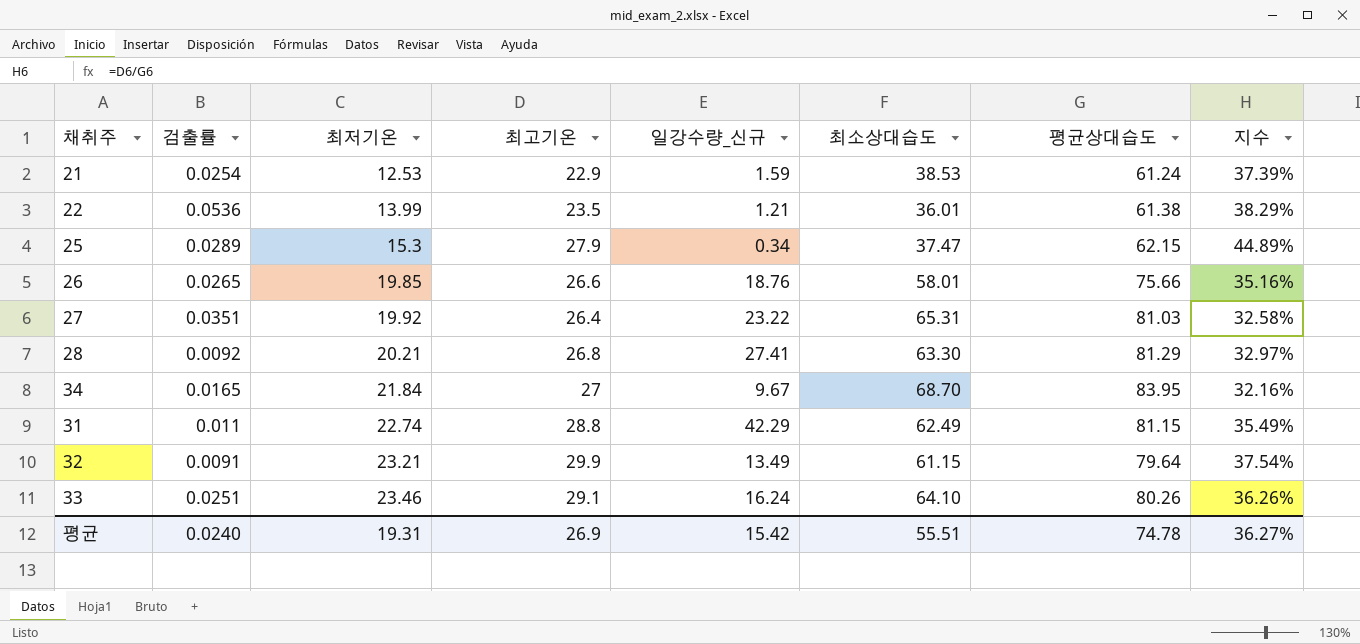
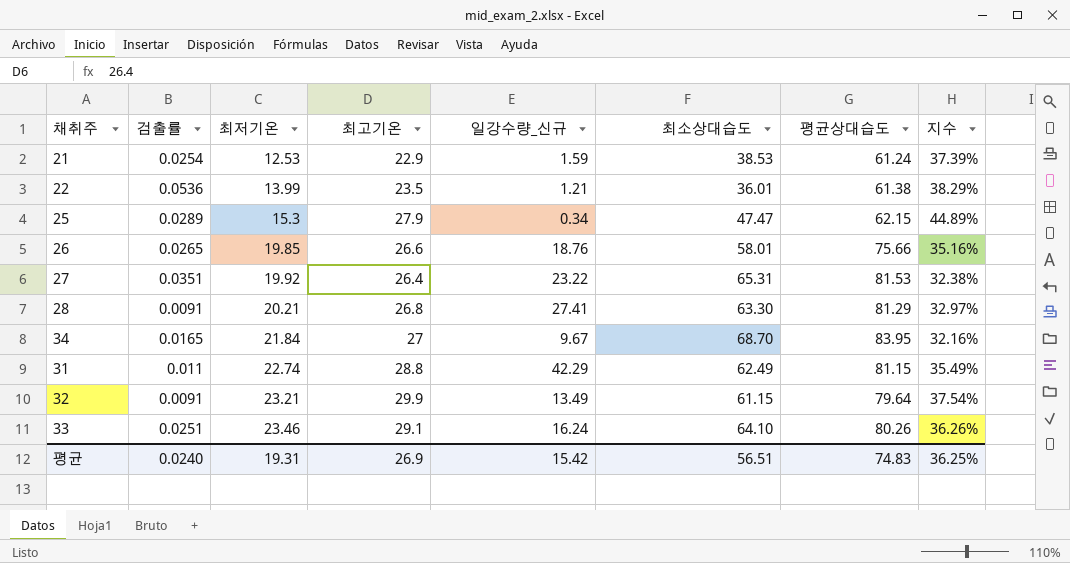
25 | 최소상대습도: 37.47 -> 47.47
27 | 평균상대습도: 81.03 -> 81.53
27 | 지수: 32.58% -> 32.38%
28 | 검출률: 0.0092 -> 0.0091
평균 | 최소상대습도: 55.51 -> 56.51
평균 | 평균상대습도: 74.78 -> 74.83
평균 | 지수: 36.27% -> 36.25%

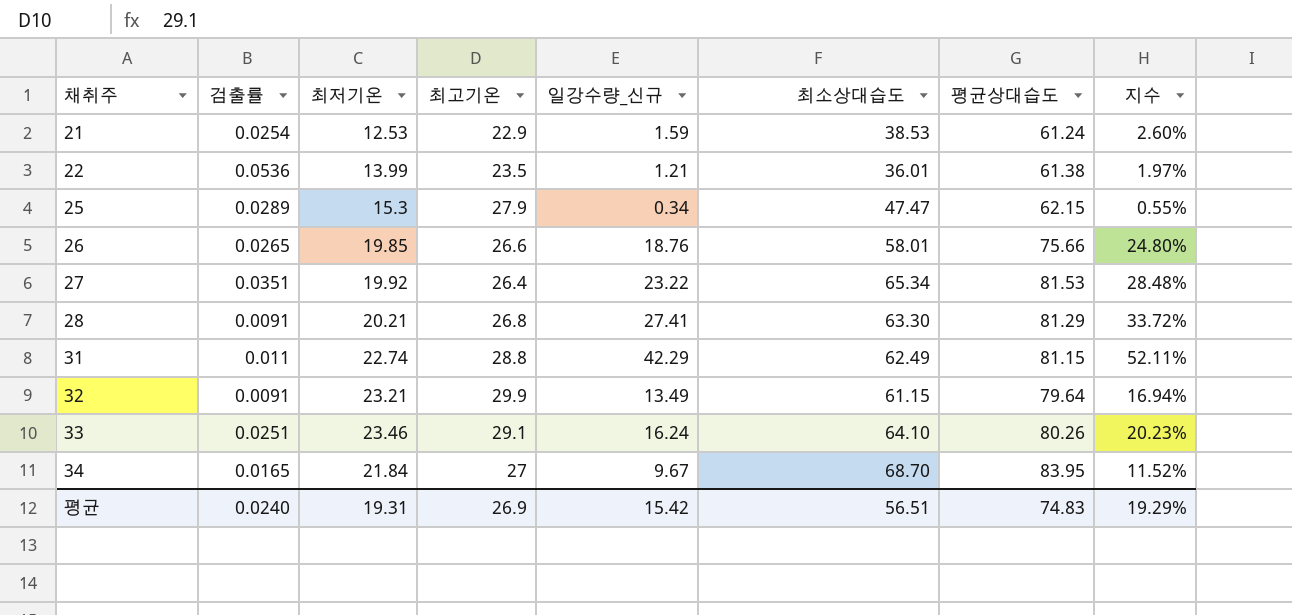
row order: 최저기온 ascending -> 채취주 ascending
column 지수 | formula: [최고기온] / [평균상대습도] -> [일강수량_신규] / [평균상대습도]
27 | 최소상대습도: 65.31 -> 65.34
평균 | 지수: 36.25% -> 19.29%

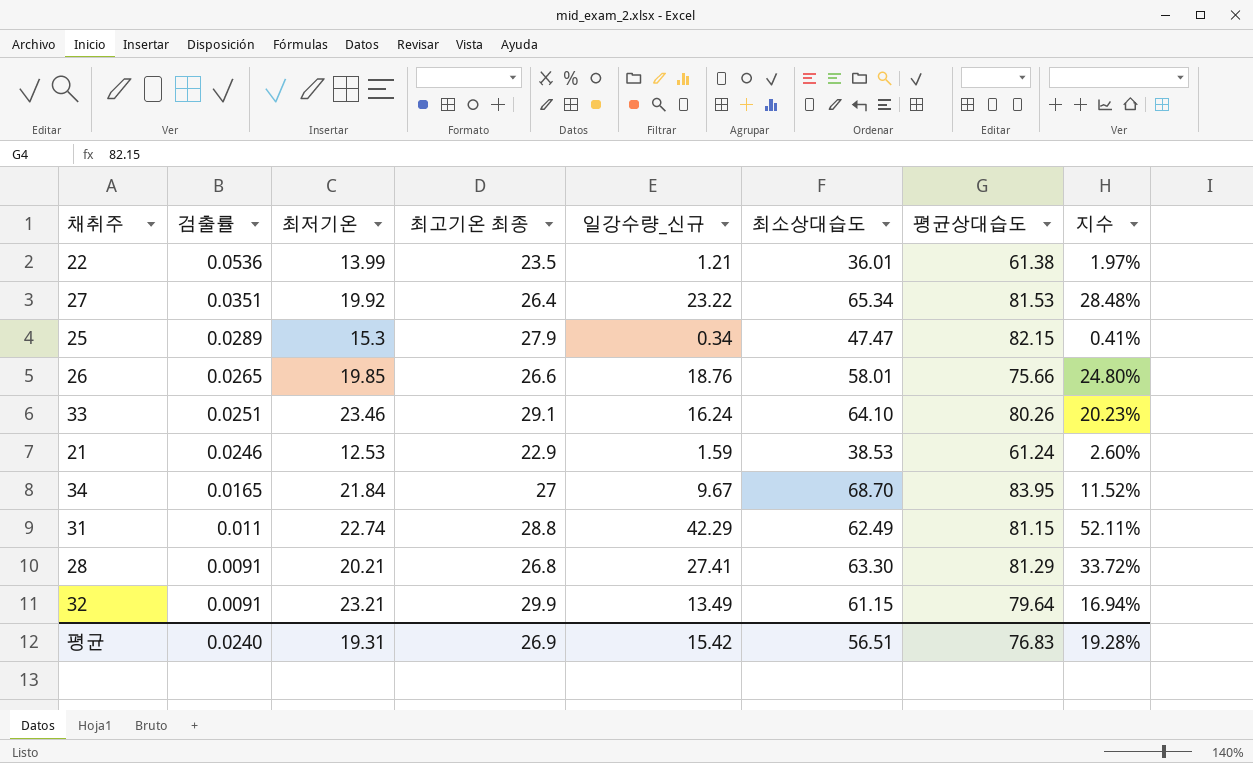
row order: 채취주 ascending -> 검출률 descending
column name: 최고기온 -> 최고기온 최종
25 | 평균상대습도: 62.15 -> 82.15
25 | 지수: 0.55% -> 0.41%
21 | 검출률: 0.0254 -> 0.0246
평균 | 평균상대습도: 74.83 -> 76.83
평균 | 지수: 19.29% -> 19.28%

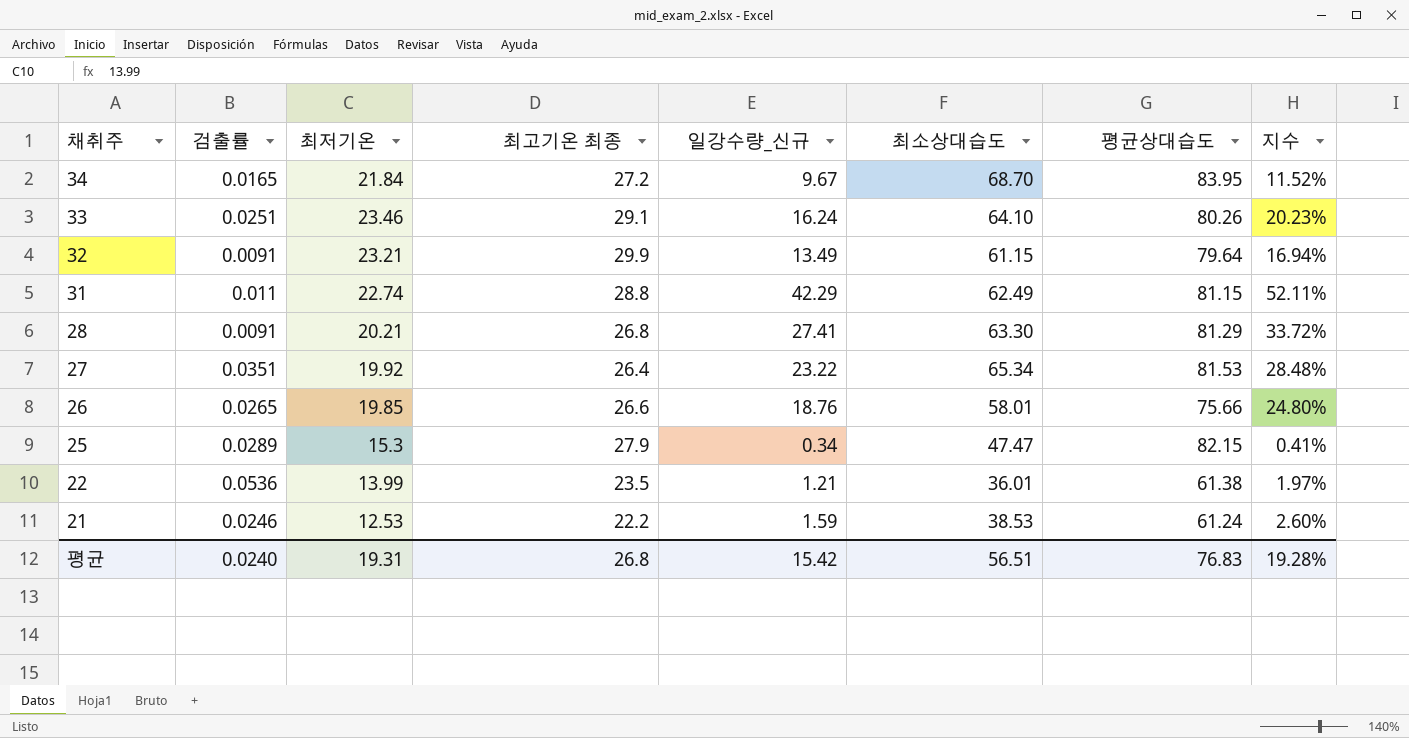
row order: 검출률 descending -> 채취주 descending
34 | 최고기온 최종: 27 -> 27.2
21 | 최고기온 최종: 22.9 -> 22.2
평균 | 최고기온 최종: 26.9 -> 26.8

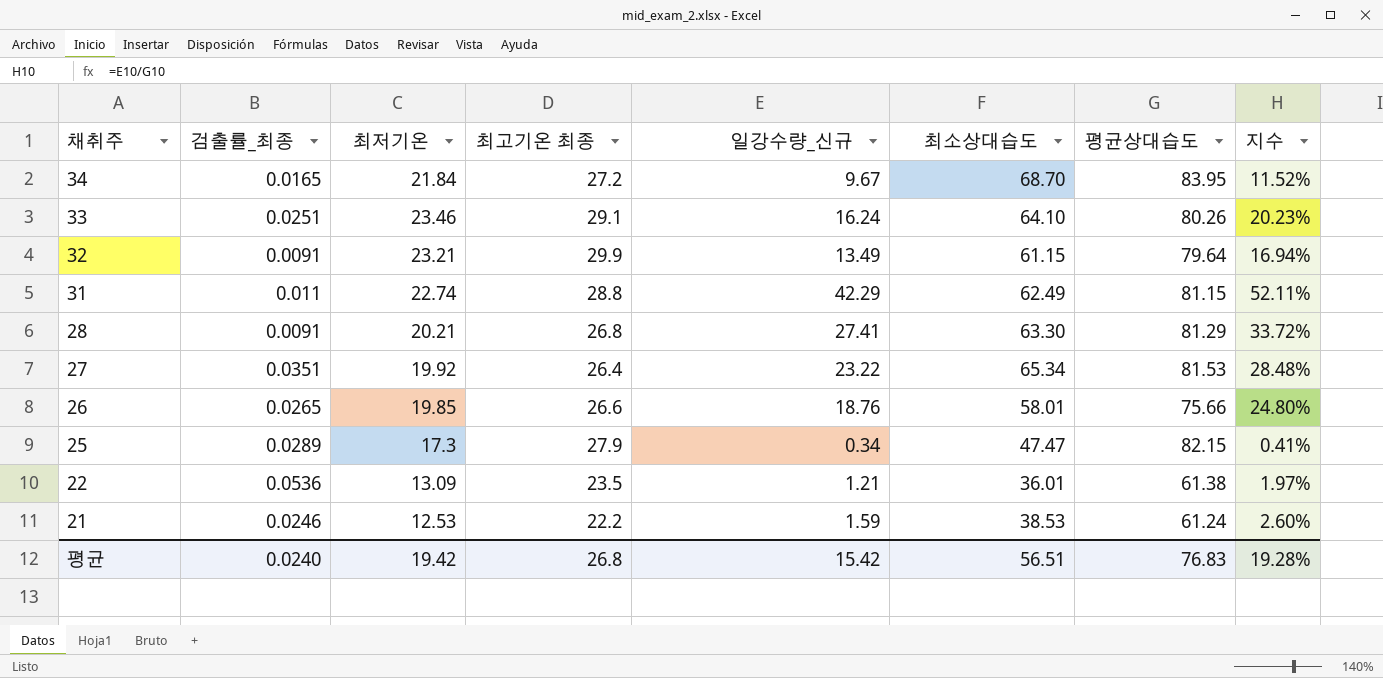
column name: 검출률 -> 검출률_최종
25 | 최저기온: 15.3 -> 17.3
22 | 최저기온: 13.99 -> 13.09
평균 | 최저기온: 19.31 -> 19.42

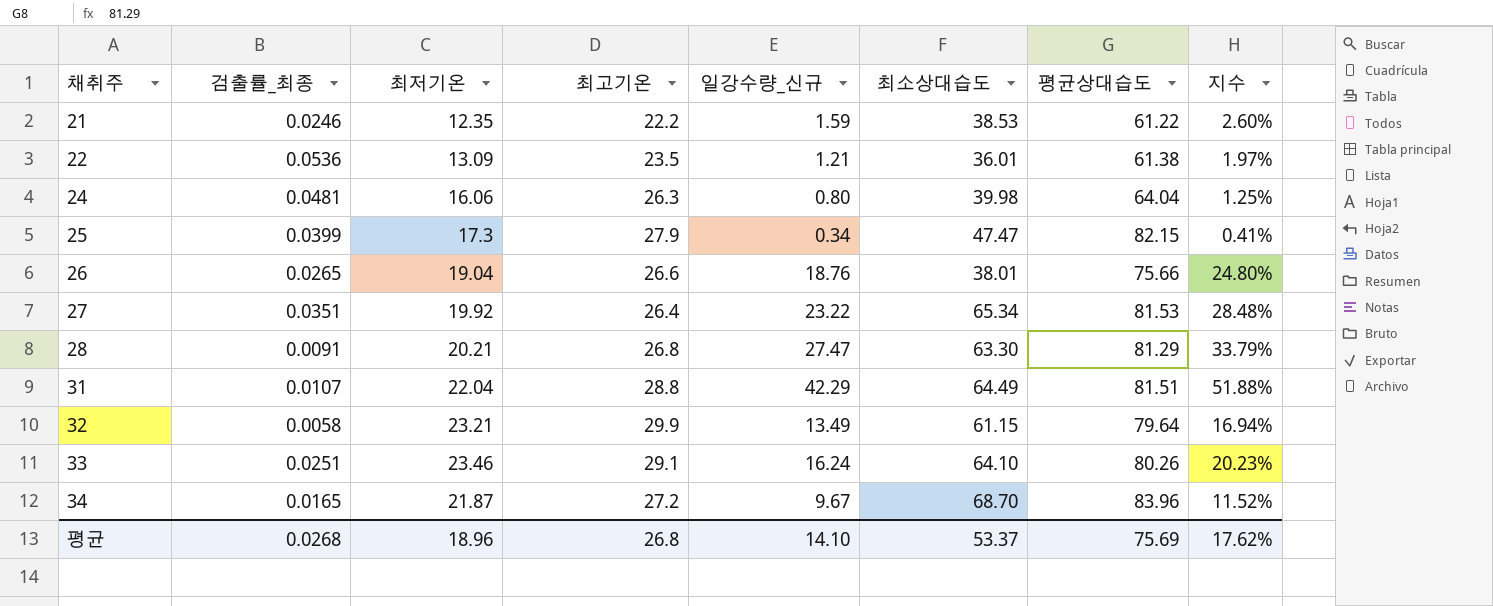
row order: 채취주 descending -> 채취주 ascending
column name: 최고기온 최종 -> 최고기온
21 | 최저기온: 12.53 -> 12.35
21 | 평균상대습도: 61.24 -> 61.22
row 24: none -> 0.0481 | 16.06 | 26.3 | 0.80 | 39.98 | 64.04 | 1.25%
25 | 검출률_최종: 0.0289 -> 0.0399
26 | 최저기온: 19.85 -> 19.04
26 | 최소상대습도: 58.01 -> 38.01
28 | 일강수량_신규: 27.41 -> 27.47
28 | 지수: 33.72% -> 33.79%
31 | 검출률_최종: 0.011 -> 0.0107
31 | 최저기온: 22.74 -> 22.04
31 | 최소상대습도: 62.49 -> 64.49
31 | 평균상대습도: 81.15 -> 81.51
31 | 지수: 52.11% -> 51.88%
32 | 검출률_최종: 0.0091 -> 0.0058
34 | 최저기온: 21.84 -> 21.87
34 | 평균상대습도: 83.95 -> 83.96
평균 | 검출률_최종: 0.0240 -> 0.0268
평균 | 최저기온: 19.42 -> 18.96
평균 | 일강수량_신규: 15.42 -> 14.10
평균 | 최소상대습도: 56.51 -> 53.37
평균 | 평균상대습도: 76.83 -> 75.69
평균 | 지수: 19.28% -> 17.62%

